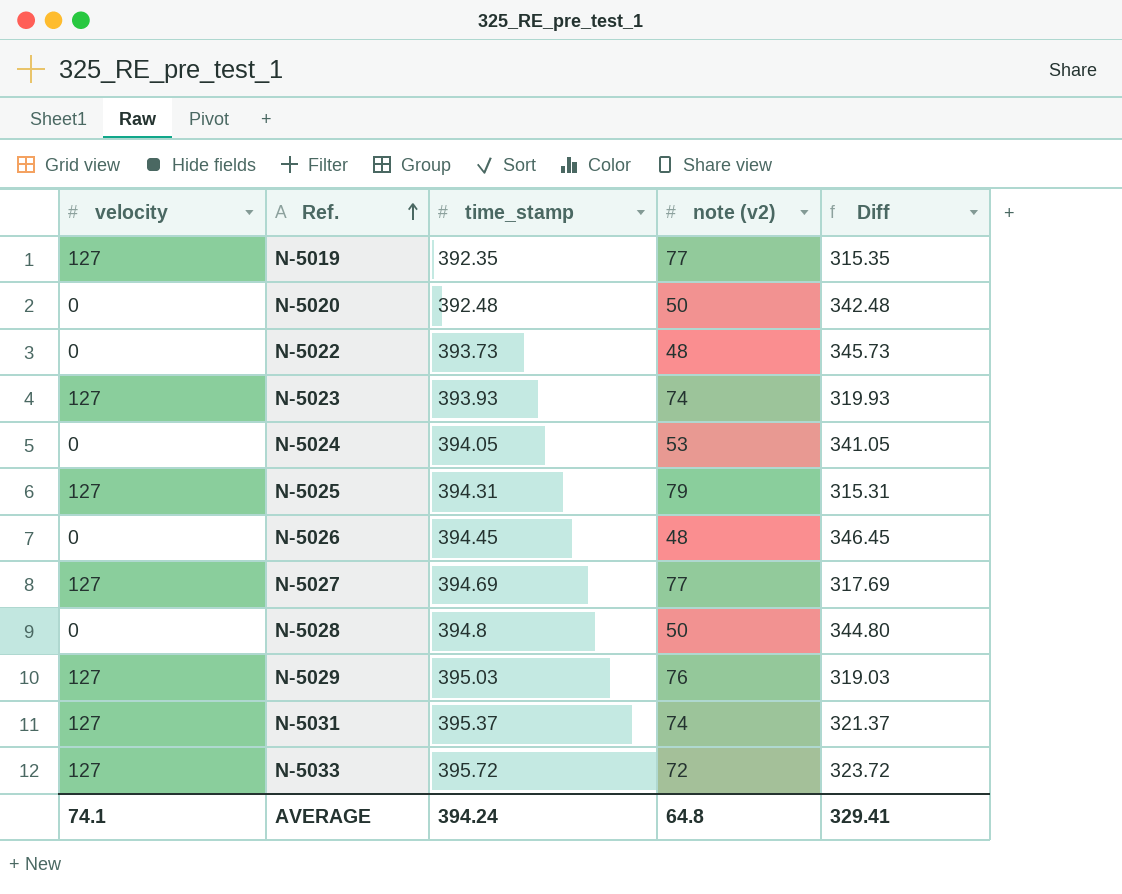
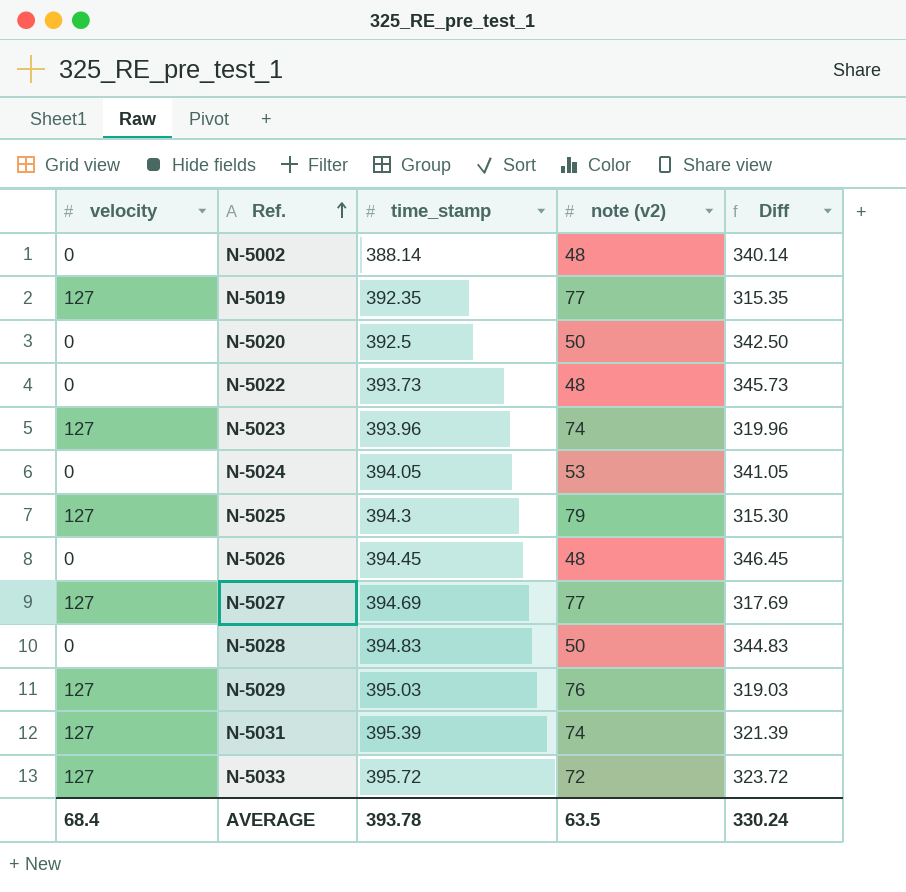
row N-5002: none -> 0 | 388.14 | 48 | 340.14
N-5020 | time_stamp: 392.48 -> 392.5
N-5020 | Diff: 342.48 -> 342.50
N-5023 | time_stamp: 393.93 -> 393.96
N-5023 | Diff: 319.93 -> 319.96
N-5025 | time_stamp: 394.31 -> 394.3
N-5025 | Diff: 315.31 -> 315.30
N-5028 | time_stamp: 394.8 -> 394.83
N-5028 | Diff: 344.80 -> 344.83
N-5031 | time_stamp: 395.37 -> 395.39
N-5031 | Diff: 321.37 -> 321.39
AVERAGE | velocity: 74.1 -> 68.4
AVERAGE | time_stamp: 394.24 -> 393.78
AVERAGE | note (v2): 64.8 -> 63.5
AVERAGE | Diff: 329.41 -> 330.24

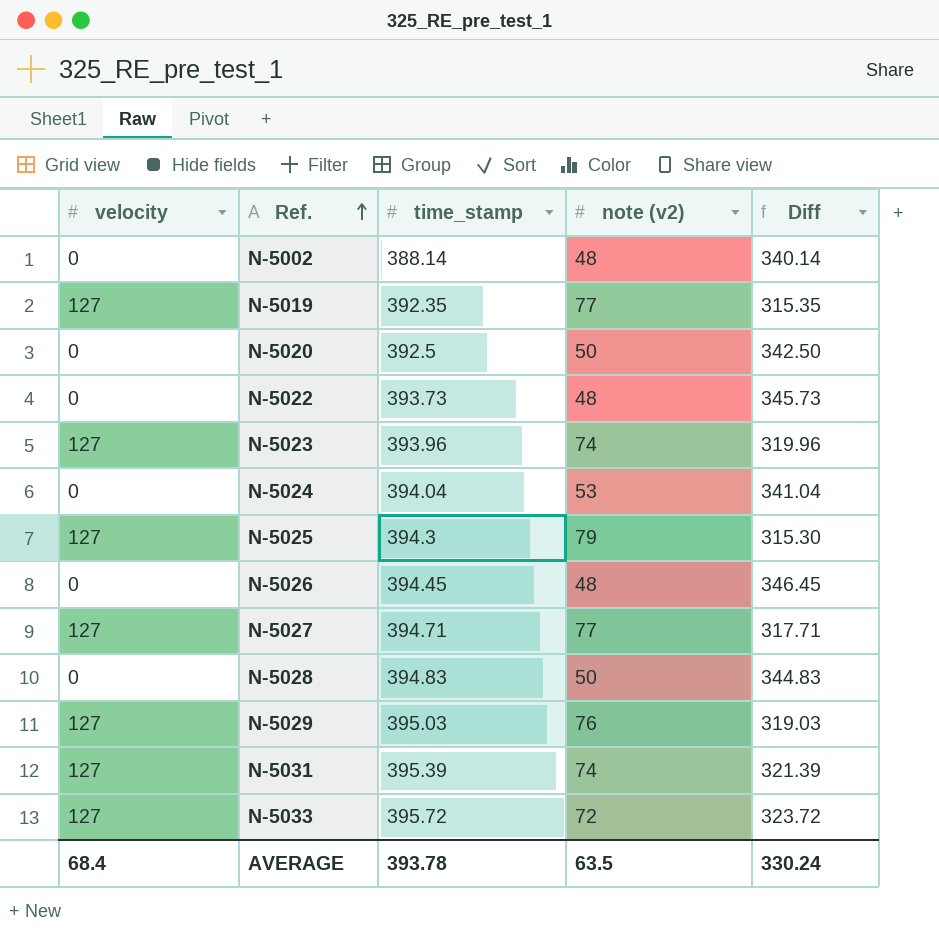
N-5024 | time_stamp: 394.05 -> 394.04
N-5024 | Diff: 341.05 -> 341.04
N-5027 | time_stamp: 394.69 -> 394.71
N-5027 | Diff: 317.69 -> 317.71

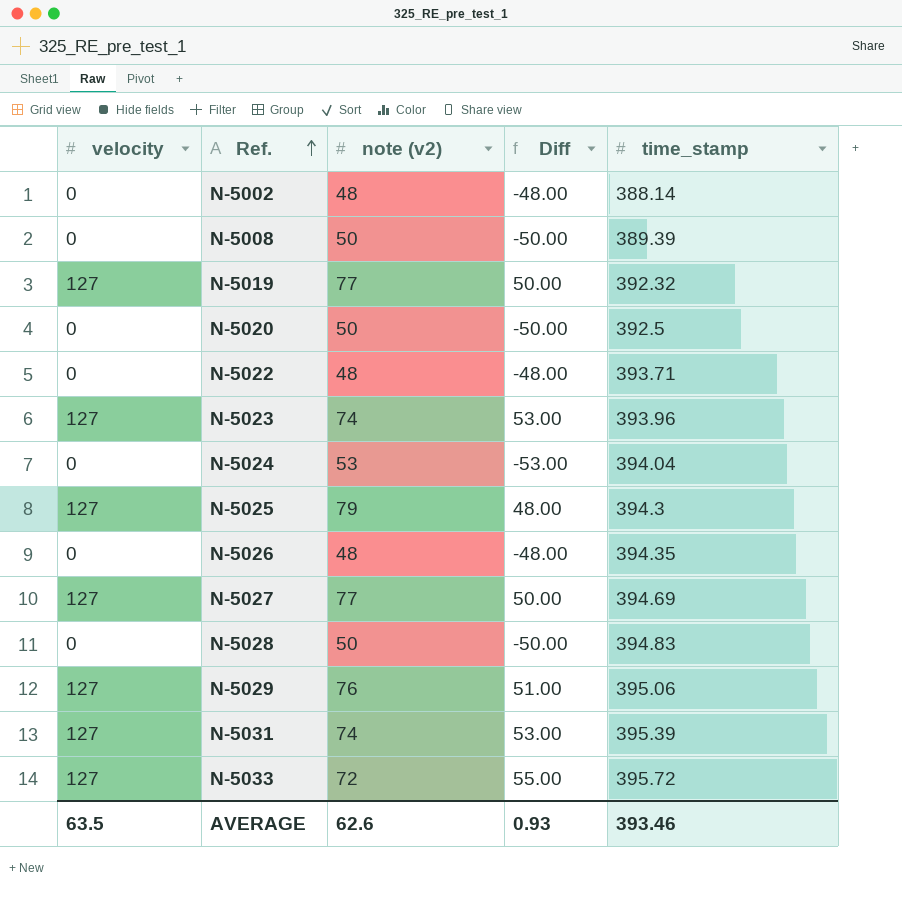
column Diff | formula: [time_stamp] - [note (v2)] -> [velocity] - [note (v2)]
column time_stamp | position: 3 -> 5
row N-5008: none -> 0 | 50 | -50.00 | 389.39
N-5019 | time_stamp: 392.35 -> 392.32
N-5022 | time_stamp: 393.73 -> 393.71
N-5026 | time_stamp: 394.45 -> 394.35
N-5027 | time_stamp: 394.71 -> 394.69
N-5029 | time_stamp: 395.03 -> 395.06
AVERAGE | velocity: 68.4 -> 63.5
AVERAGE | note (v2): 63.5 -> 62.6
AVERAGE | Diff: 330.24 -> 0.93
AVERAGE | time_stamp: 393.78 -> 393.46

